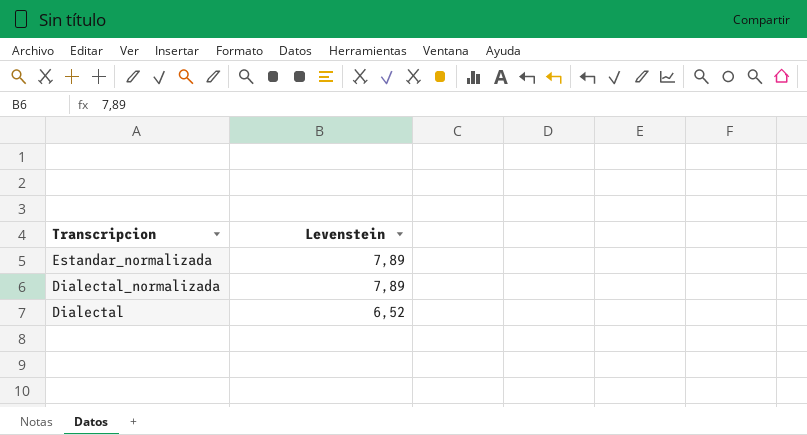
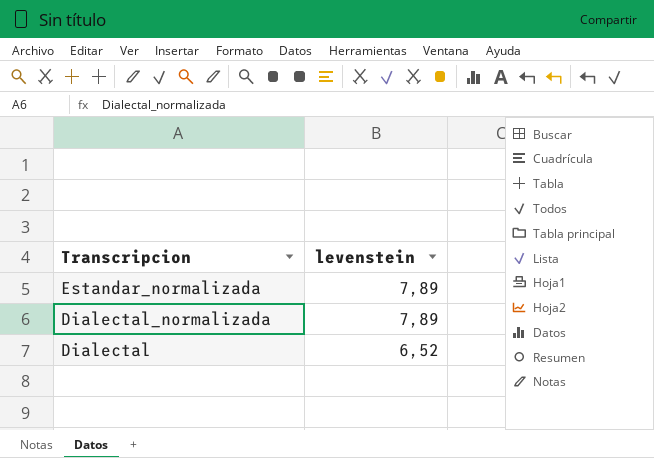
column name: Levenstein -> levenstein

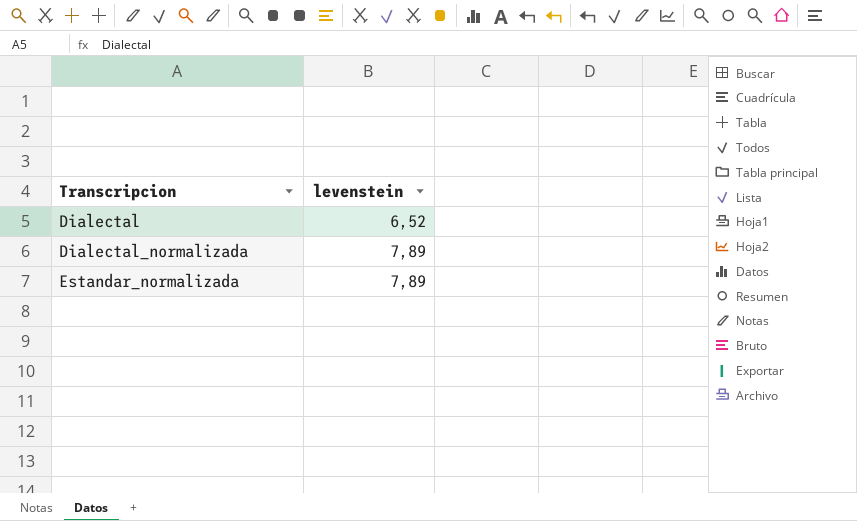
row order: Transcripcion descending -> Transcripcion ascending

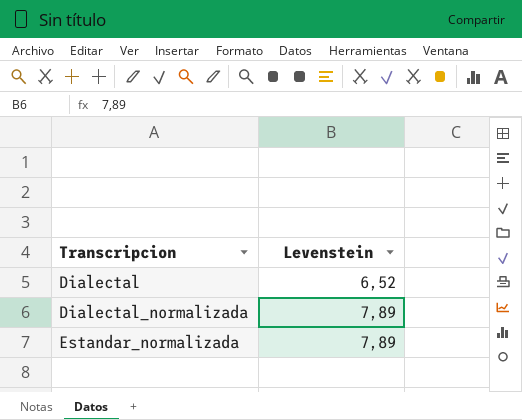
column name: levenstein -> Levenstein

